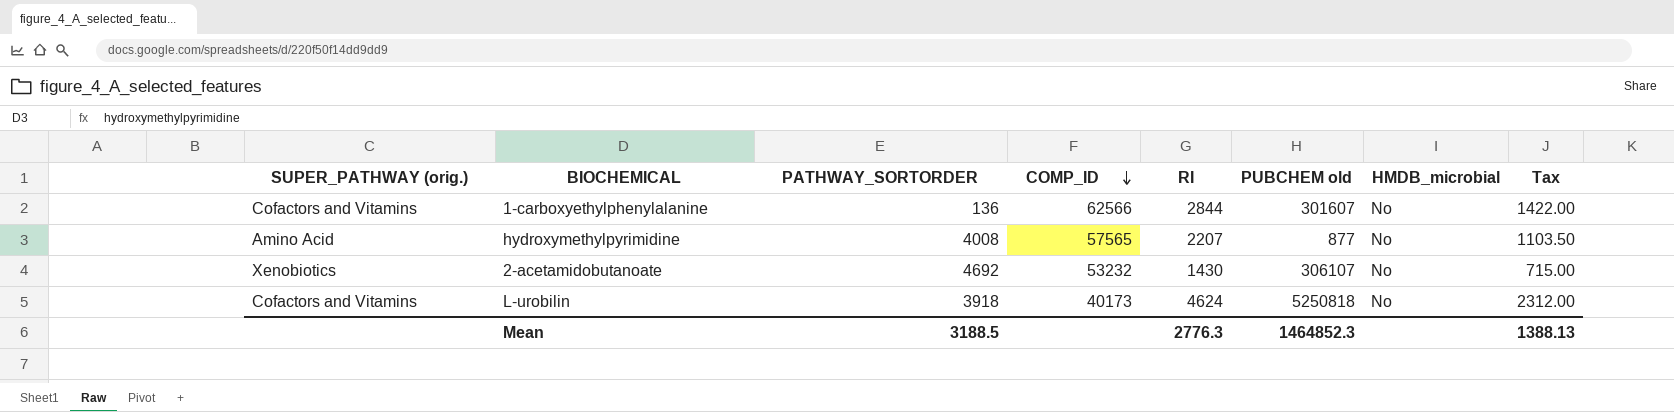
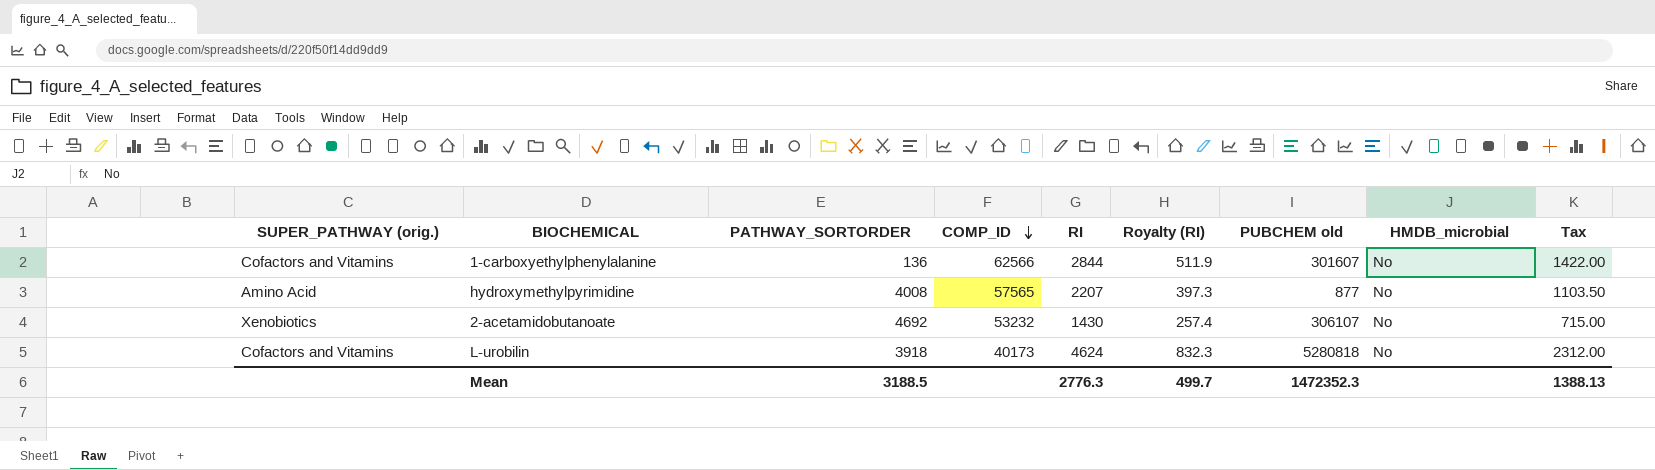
column Royalty (RI) | formula: none -> [RI] * 0.18
L-urobilin | PUBCHEM old: 5250818 -> 5280818
Mean | PUBCHEM old: 1464852.3 -> 1472352.3

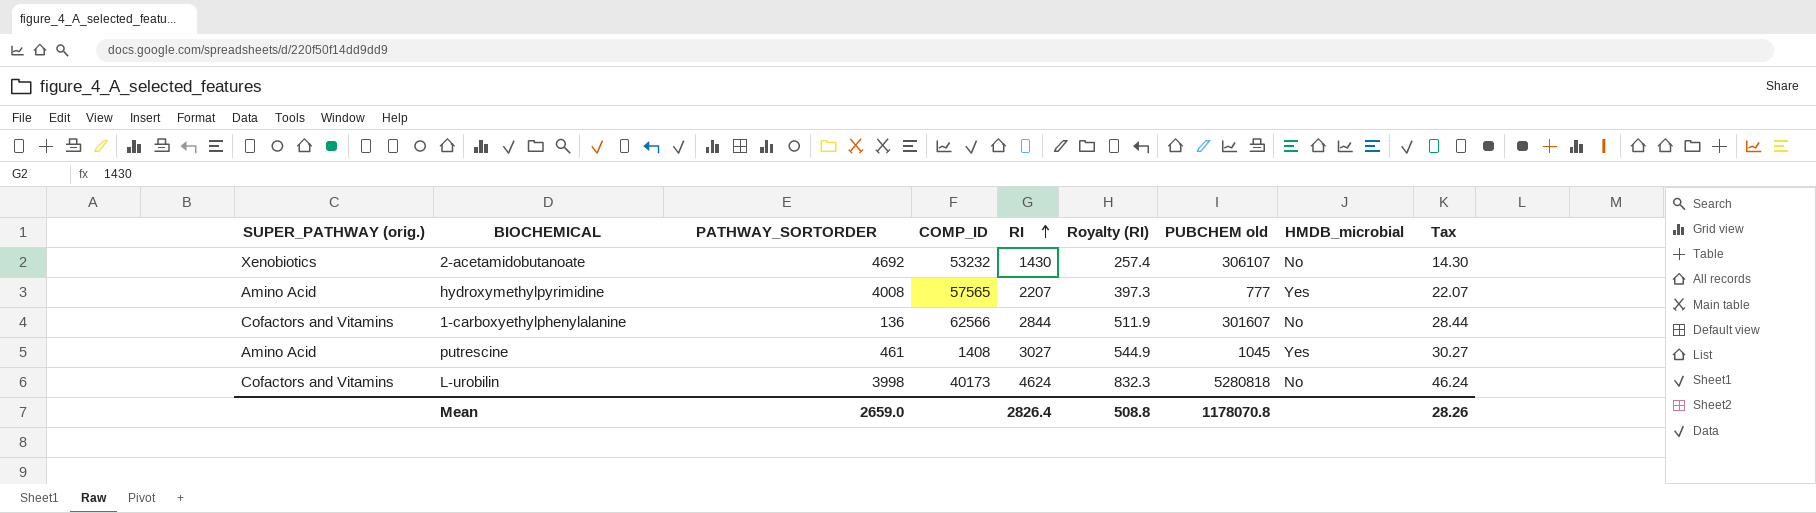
row order: COMP_ID descending -> RI ascending
column Tax | formula: [RI] * 0.5 -> [RI] * 0.01
hydroxymethylpyrimidine | PUBCHEM old: 877 -> 777
hydroxymethylpyrimidine | HMDB_microbial: No -> Yes
row putrescine: none -> Amino Acid | 461 | 1408 | 3027 | 544.9 | 1045 | Yes | 30.27
L-urobilin | PATHWAY_SORTORDER: 3918 -> 3998
Mean | PATHWAY_SORTORDER: 3188.5 -> 2659.0
Mean | RI: 2776.3 -> 2826.4
Mean | Royalty (RI): 499.7 -> 508.8
Mean | PUBCHEM old: 1472352.3 -> 1178070.8
Mean | Tax: 1388.13 -> 28.26

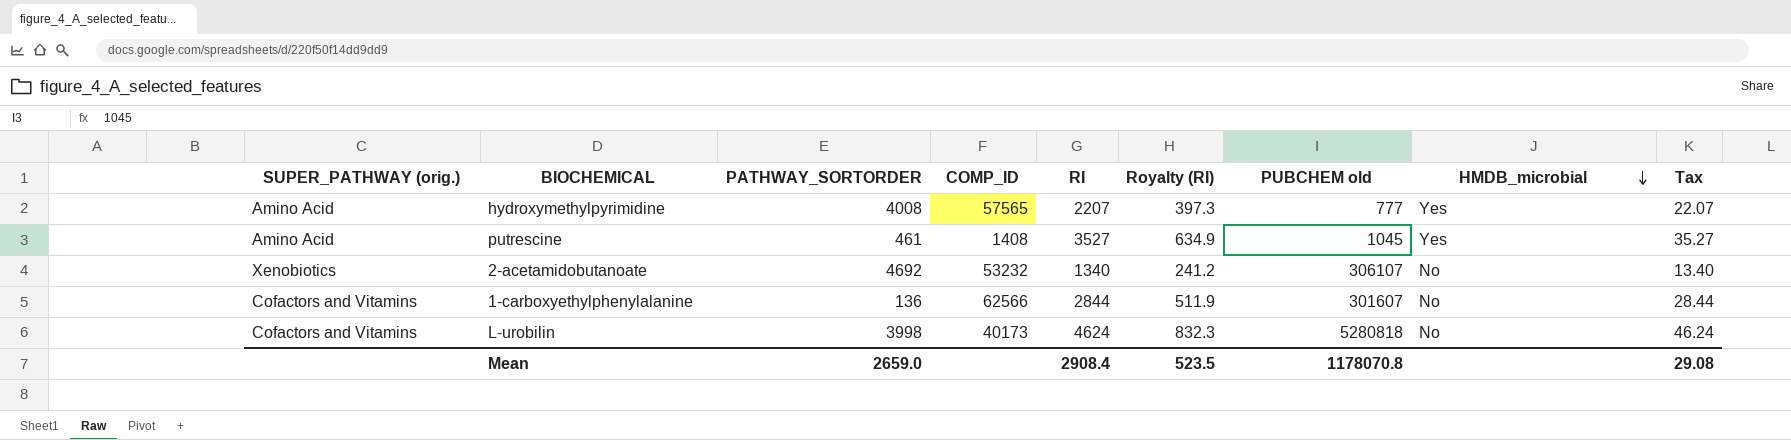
row order: RI ascending -> HMDB_microbial descending
putrescine | RI: 3027 -> 3527
putrescine | Royalty (RI): 544.9 -> 634.9
putrescine | Tax: 30.27 -> 35.27
2-acetamidobutanoate | RI: 1430 -> 1340
2-acetamidobutanoate | Royalty (RI): 257.4 -> 241.2
2-acetamidobutanoate | Tax: 14.30 -> 13.40
Mean | RI: 2826.4 -> 2908.4
Mean | Royalty (RI): 508.8 -> 523.5
Mean | Tax: 28.26 -> 29.08

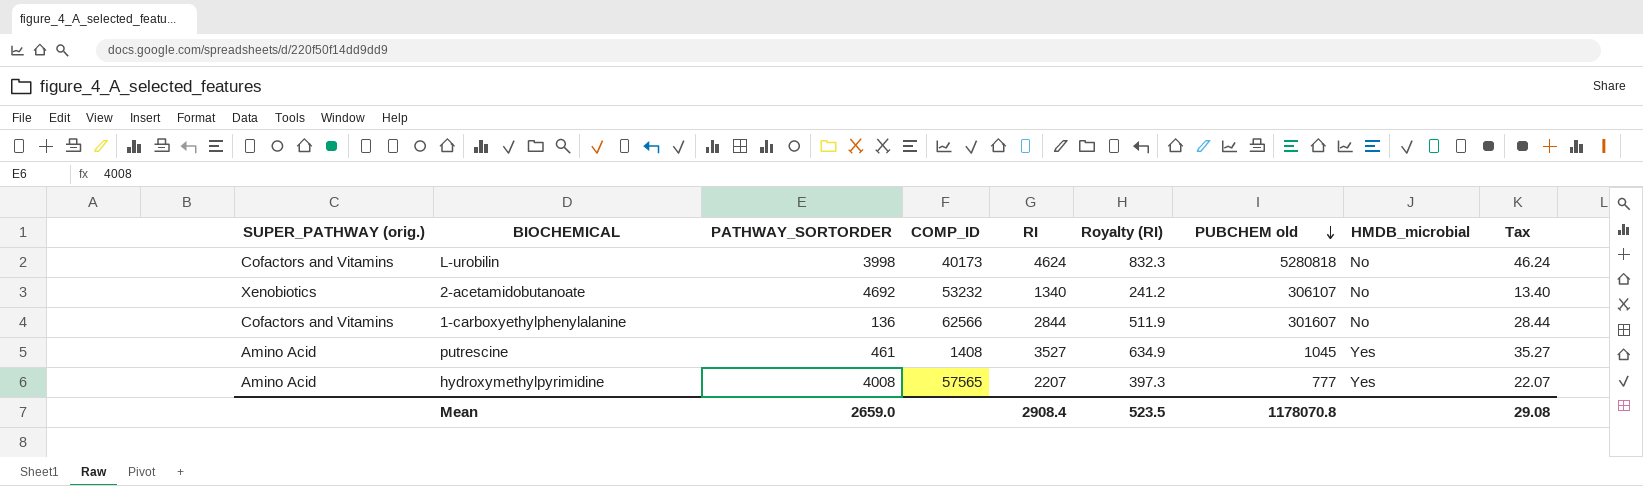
row order: HMDB_microbial descending -> PUBCHEM old descending

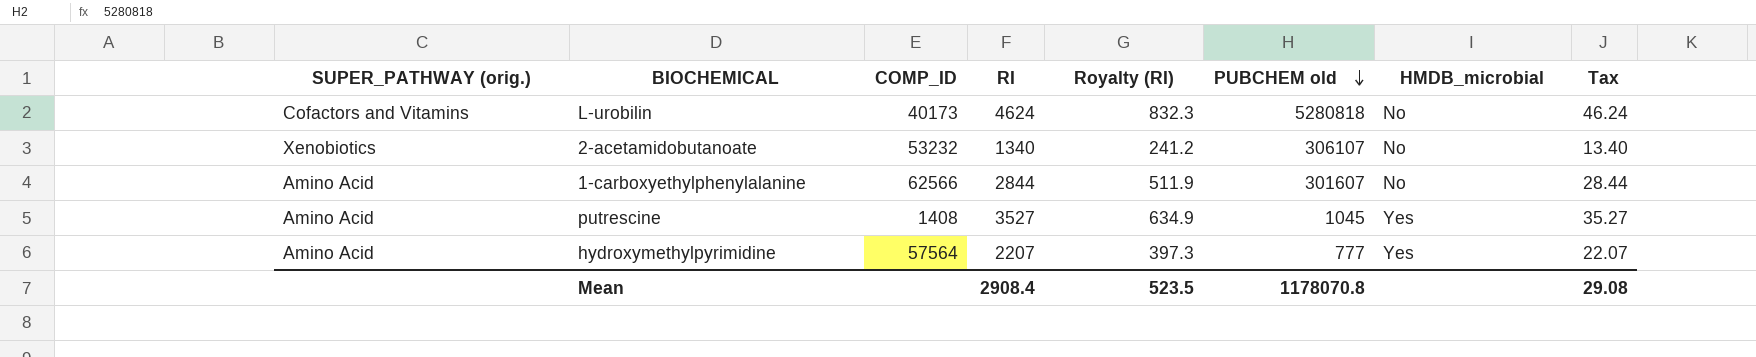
column PATHWAY_SORTORDER | position: 3 -> none
1-carboxyethylphenylalanine | SUPER_PATHWAY (orig.): Cofactors and Vitamins -> Amino Acid
hydroxymethylpyrimidine | COMP_ID: 57565 -> 57564

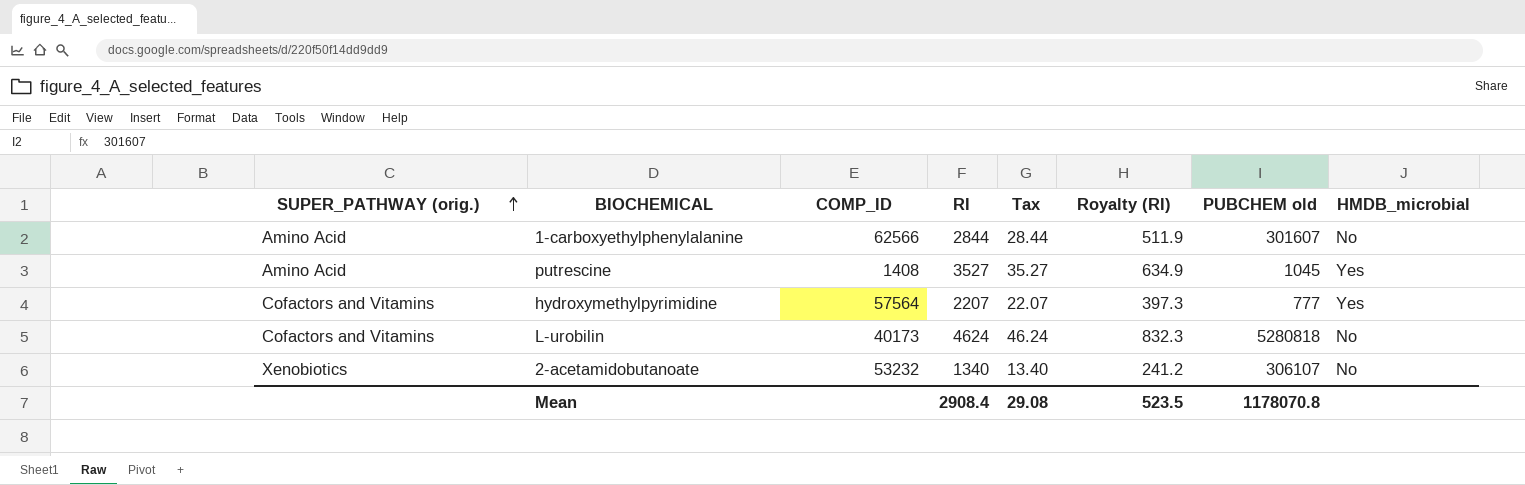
row order: PUBCHEM old descending -> SUPER_PATHWAY (orig.) ascending
column Tax | position: 8 -> 5
hydroxymethylpyrimidine | SUPER_PATHWAY (orig.): Amino Acid -> Cofactors and Vitamins

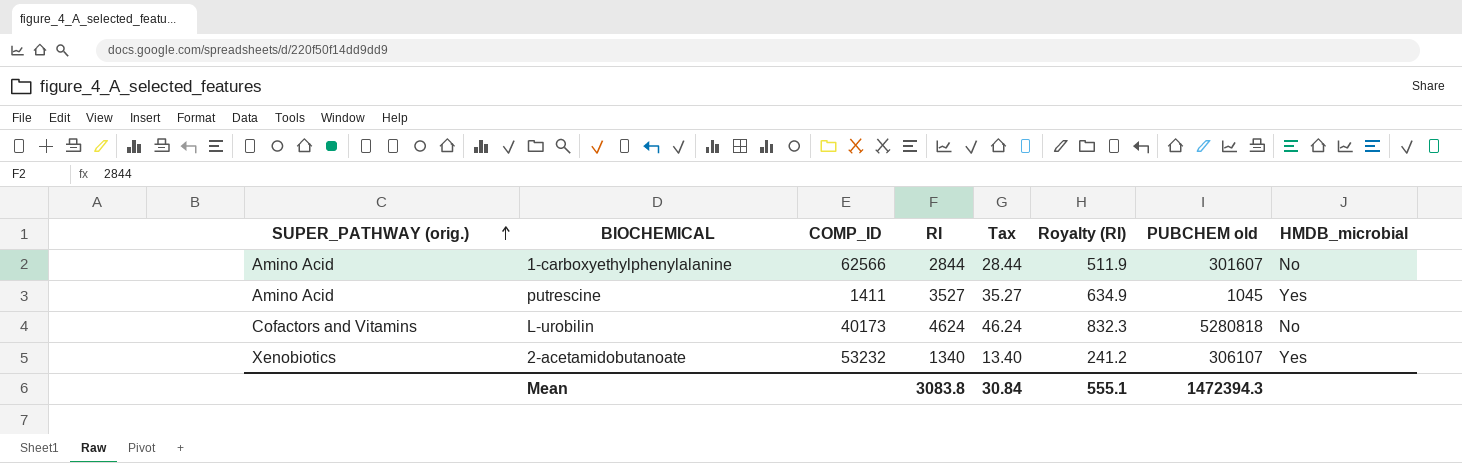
row hydroxymethylpyrimidine: Cofactors and Vitamins | 57564 | 2207 | 22.07 | 397.3 | 777 | Yes -> none
putrescine | COMP_ID: 1408 -> 1411
2-acetamidobutanoate | HMDB_microbial: No -> Yes
Mean | RI: 2908.4 -> 3083.8
Mean | Tax: 29.08 -> 30.84
Mean | Royalty (RI): 523.5 -> 555.1
Mean | PUBCHEM old: 1178070.8 -> 1472394.3

